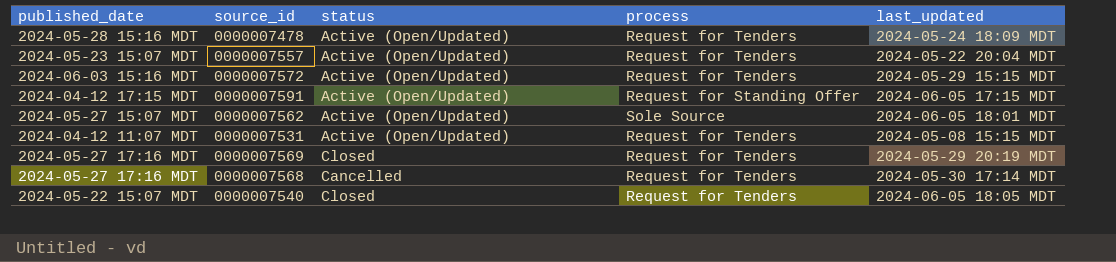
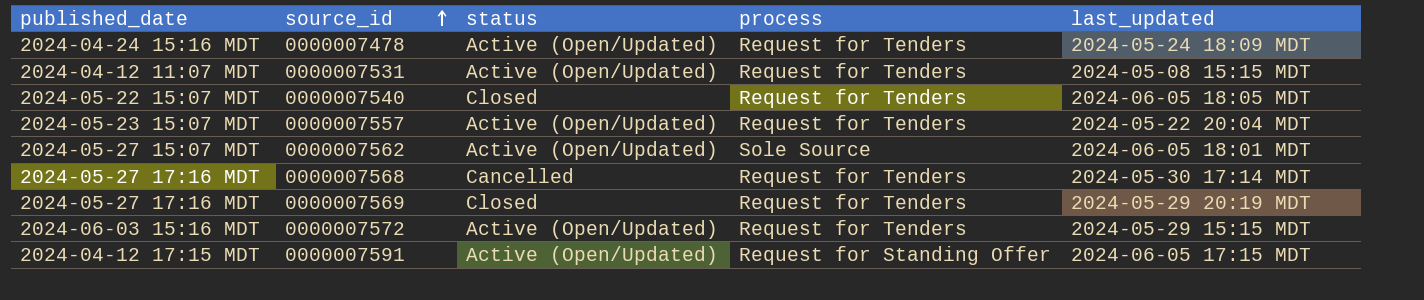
row order: none -> source_id ascending
0000007478 | published_date: 2024-05-28 15:16 MDT -> 2024-04-24 15:16 MDT

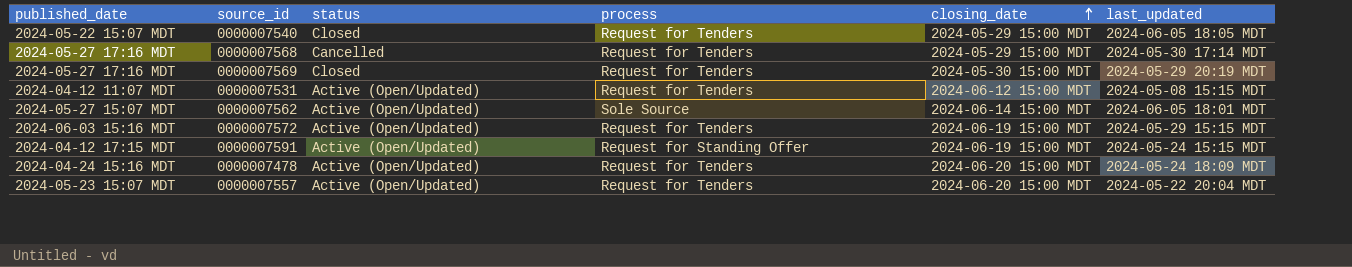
row order: source_id ascending -> closing_date ascending
column closing_date | position: none -> 5
0000007591 | last_updated: 2024-06-05 17:15 MDT -> 2024-05-24 15:15 MDT

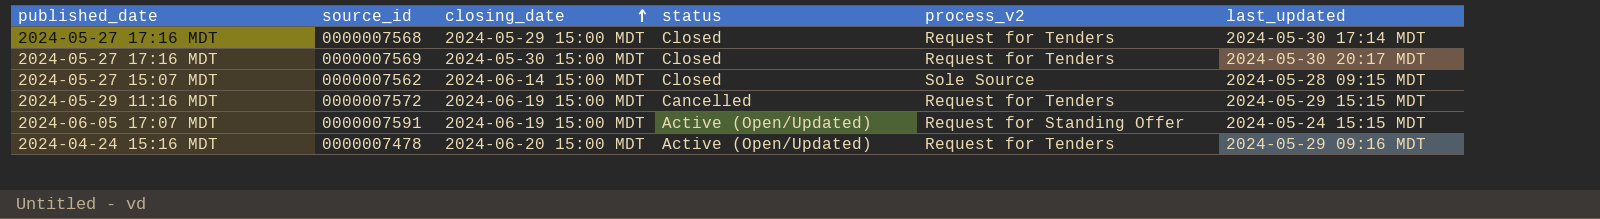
column closing_date | position: 5 -> 3
column name: process -> process_v2
row 0000007540: 2024-05-22 15:07 MDT | Closed | Request for Tenders | 2024-05-29 15:00 MDT | 2024-06-05 18:05 MDT -> none
row 0000007531: 2024-04-12 11:07 MDT | Active (Open/Updated) | Request for Tenders | 2024-06-12 15:00 MDT | 2024-05-08 15:15 MDT -> none
row 0000007557: 2024-05-23 15:07 MDT | Active (Open/Updated) | Request for Tenders | 2024-06-20 15:00 MDT | 2024-05-22 20:04 MDT -> none
0000007568 | status: Cancelled -> Closed
0000007569 | last_updated: 2024-05-29 20:19 MDT -> 2024-05-30 20:17 MDT
0000007562 | status: Active (Open/Updated) -> Closed
0000007562 | last_updated: 2024-06-05 18:01 MDT -> 2024-05-28 09:15 MDT
0000007572 | published_date: 2024-06-03 15:16 MDT -> 2024-05-29 11:16 MDT
0000007572 | status: Active (Open/Updated) -> Cancelled
0000007591 | published_date: 2024-04-12 17:15 MDT -> 2024-06-05 17:07 MDT
0000007478 | last_updated: 2024-05-24 18:09 MDT -> 2024-05-29 09:16 MDT

